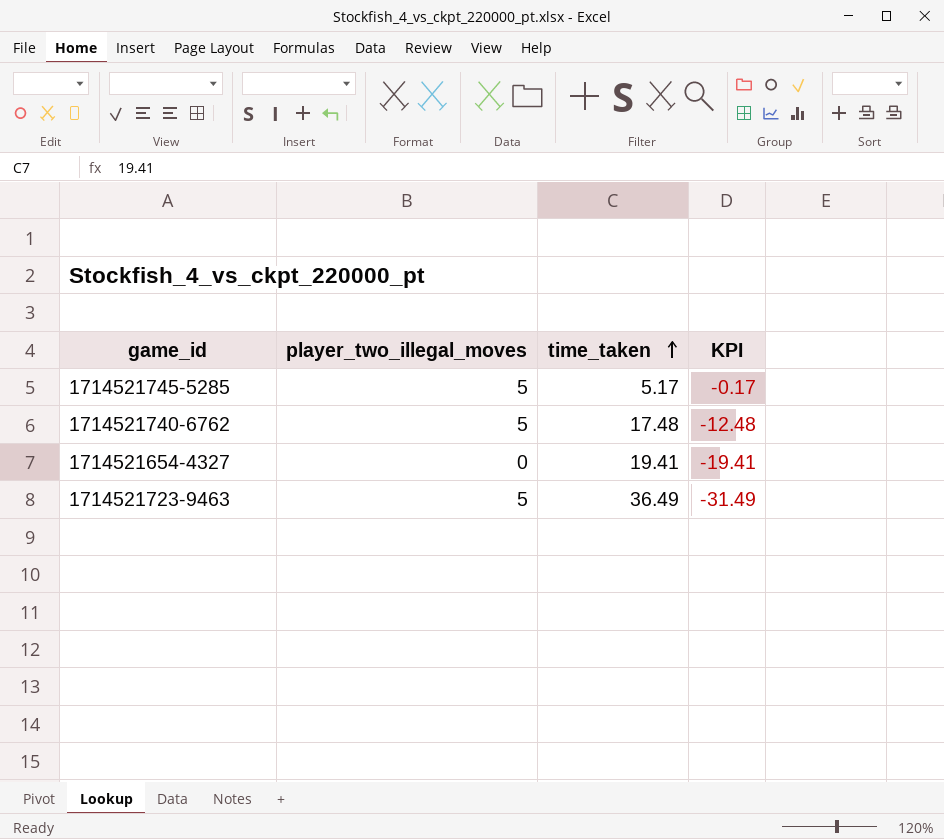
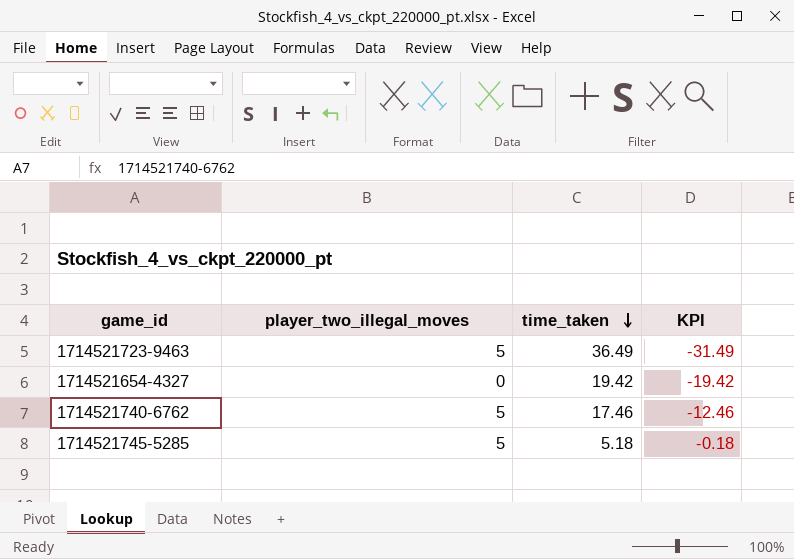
row order: time_taken ascending -> time_taken descending
1714521654-4327 | time_taken: 19.41 -> 19.42
1714521654-4327 | KPI: -19.41 -> -19.42
1714521740-6762 | time_taken: 17.48 -> 17.46
1714521740-6762 | KPI: -12.48 -> -12.46
1714521745-5285 | time_taken: 5.17 -> 5.18
1714521745-5285 | KPI: -0.17 -> -0.18

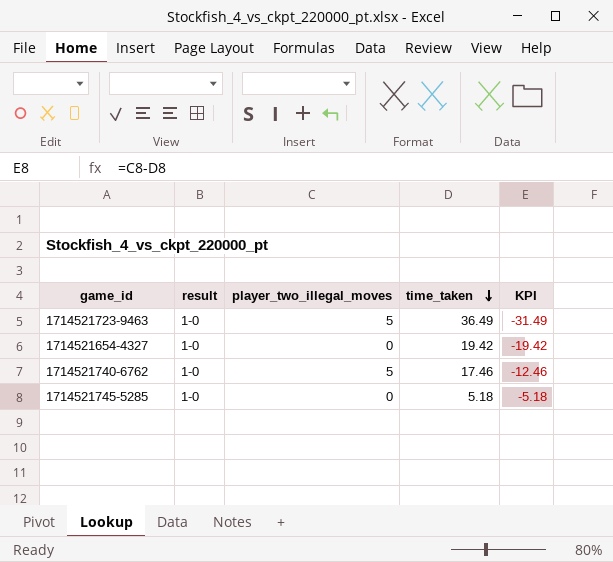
column result | position: none -> 2
1714521745-5285 | player_two_illegal_moves: 5 -> 0
1714521745-5285 | KPI: -0.18 -> -5.18

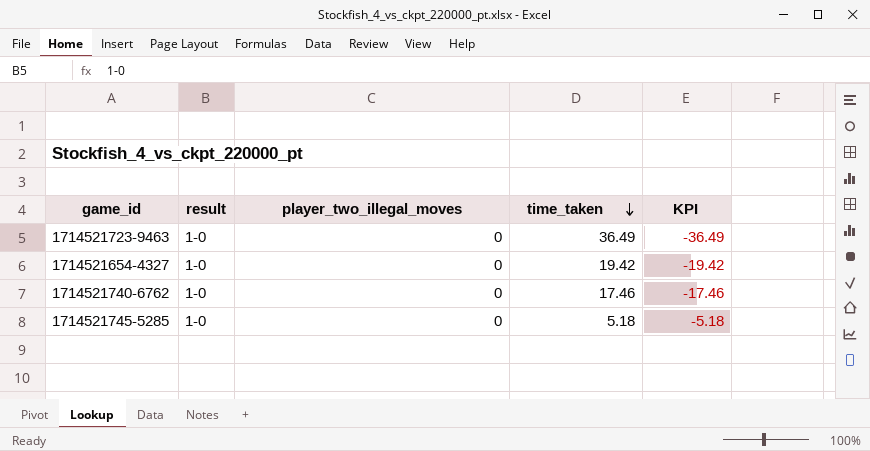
1714521723-9463 | player_two_illegal_moves: 5 -> 0
1714521723-9463 | KPI: -31.49 -> -36.49
1714521740-6762 | player_two_illegal_moves: 5 -> 0
1714521740-6762 | KPI: -12.46 -> -17.46

